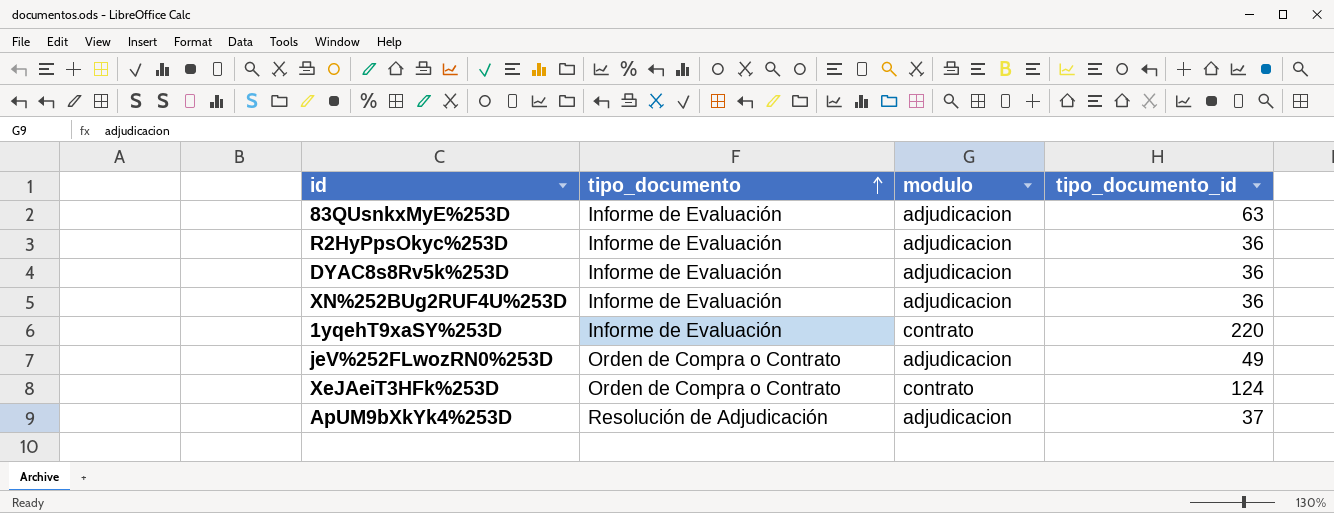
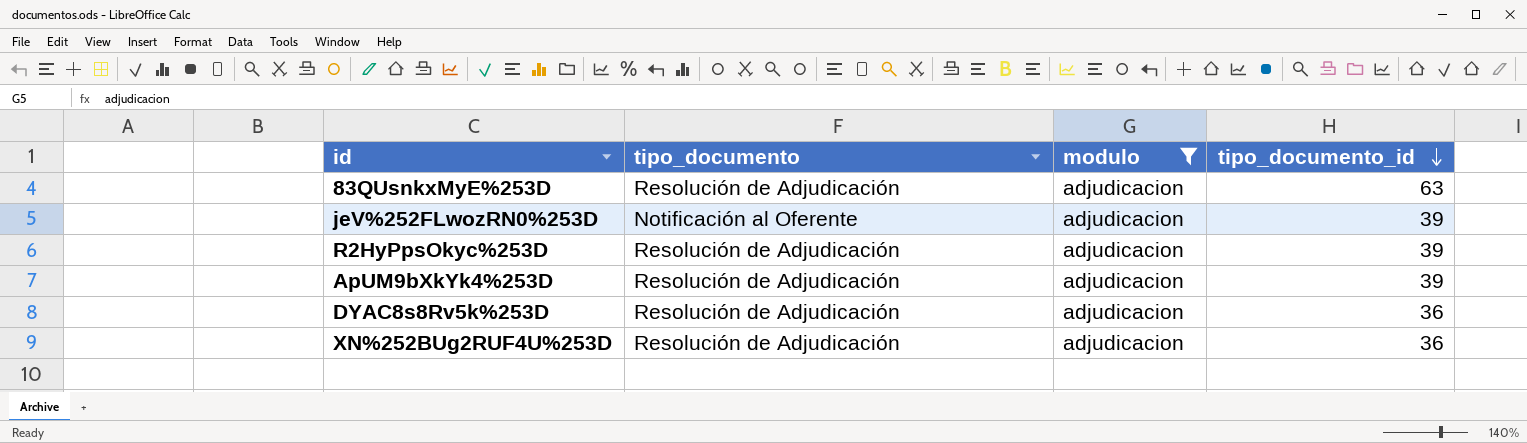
filter: none -> modulo = adjudicacion
row order: tipo_documento ascending -> tipo_documento_id descending
83QUsnkxMyE%253D | tipo_documento: Informe de Evaluación -> Resolución de Adjudicación
jeV%252FLwozRN0%253D | tipo_documento: Orden de Compra o Contrato -> Notificación al Oferente
jeV%252FLwozRN0%253D | tipo_documento_id: 49 -> 39
R2HyPpsOkyc%253D | tipo_documento: Informe de Evaluación -> Resolución de Adjudicación
R2HyPpsOkyc%253D | tipo_documento_id: 36 -> 39
ApUM9bXkYk4%253D | tipo_documento_id: 37 -> 39
DYAC8s8Rv5k%253D | tipo_documento: Informe de Evaluación -> Resolución de Adjudicación
XN%252BUg2RUF4U%253D | tipo_documento: Informe de Evaluación -> Resolución de Adjudicación

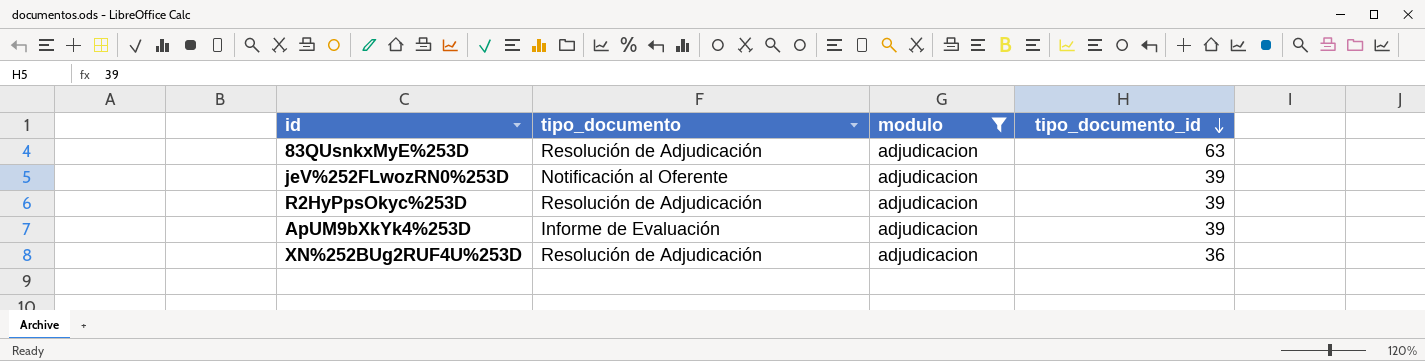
row DYAC8s8Rv5k%253D: Resolución de Adjudicación | adjudicacion | 36 -> none
ApUM9bXkYk4%253D | tipo_documento: Resolución de Adjudicación -> Informe de Evaluación

